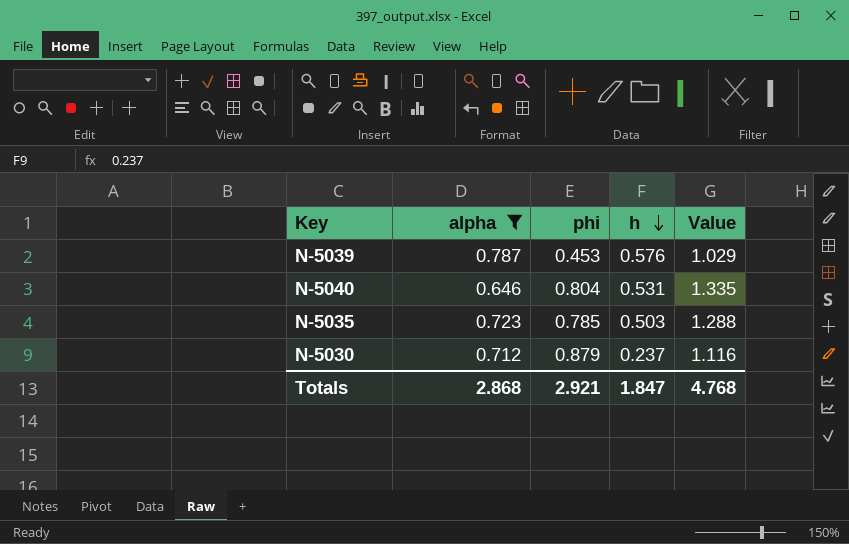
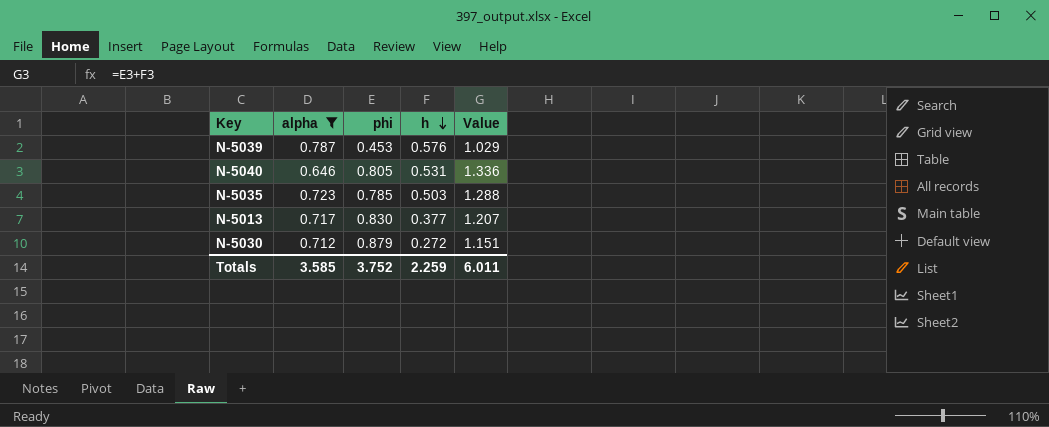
N-5040 | phi: 0.804 -> 0.805
N-5040 | Value: 1.335 -> 1.336
row N-5013: none -> 0.717 | 0.830 | 0.377 | 1.207
N-5030 | h: 0.237 -> 0.272
N-5030 | Value: 1.116 -> 1.151
Totals | alpha: 2.868 -> 3.585
Totals | phi: 2.921 -> 3.752
Totals | h: 1.847 -> 2.259
Totals | Value: 4.768 -> 6.011

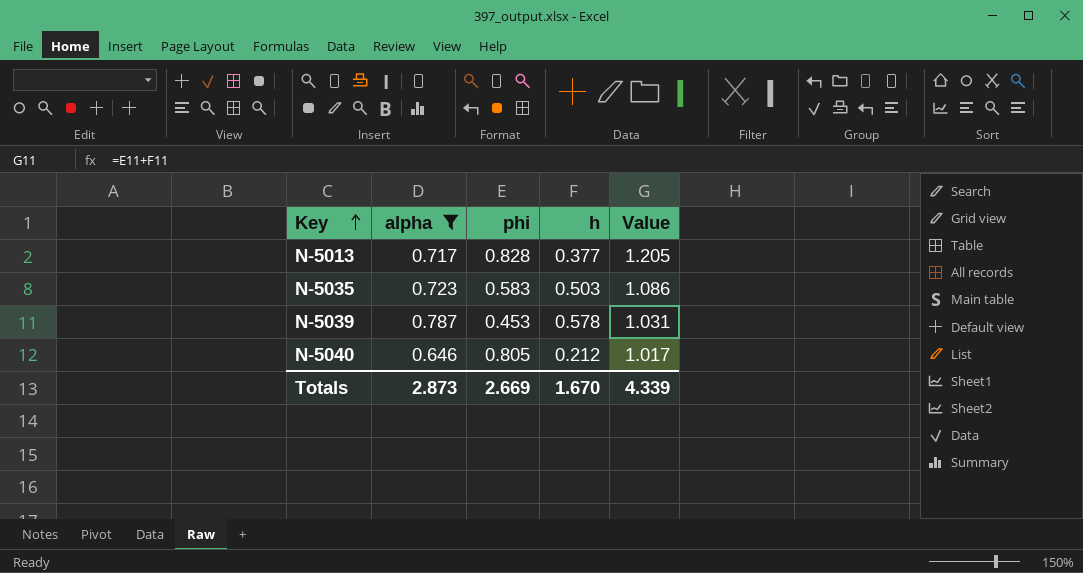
row order: h descending -> Key ascending
row N-5030: 0.712 | 0.879 | 0.272 | 1.151 -> none
N-5013 | phi: 0.830 -> 0.828
N-5013 | Value: 1.207 -> 1.205
N-5035 | phi: 0.785 -> 0.583
N-5035 | Value: 1.288 -> 1.086
N-5039 | h: 0.576 -> 0.578
N-5039 | Value: 1.029 -> 1.031
N-5040 | h: 0.531 -> 0.212
N-5040 | Value: 1.336 -> 1.017
Totals | alpha: 3.585 -> 2.873
Totals | phi: 3.752 -> 2.669
Totals | h: 2.259 -> 1.670
Totals | Value: 6.011 -> 4.339

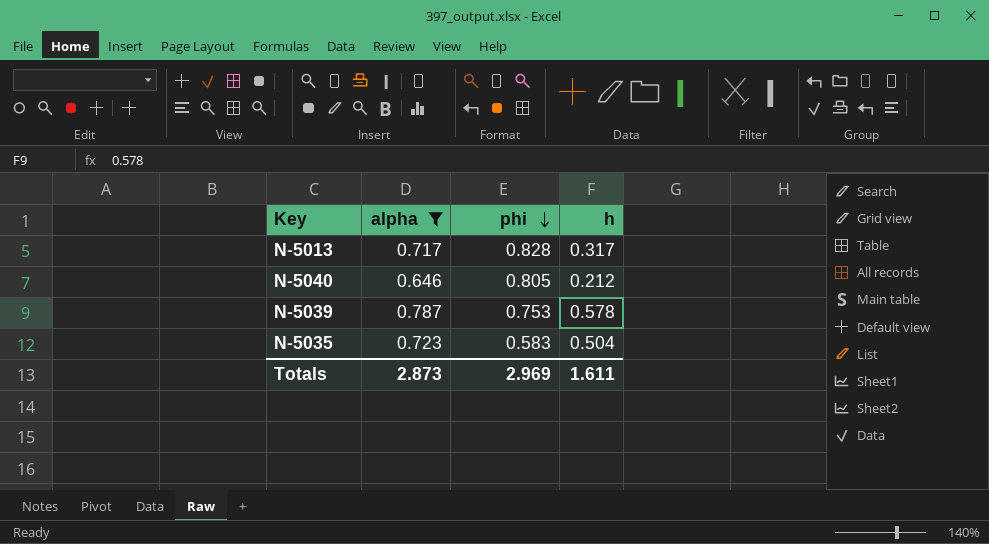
row order: Key ascending -> phi descending
column Value | formula: [phi] + [h] -> none
N-5013 | h: 0.377 -> 0.317
N-5039 | phi: 0.453 -> 0.753
N-5035 | h: 0.503 -> 0.504
Totals | phi: 2.669 -> 2.969
Totals | h: 1.670 -> 1.611

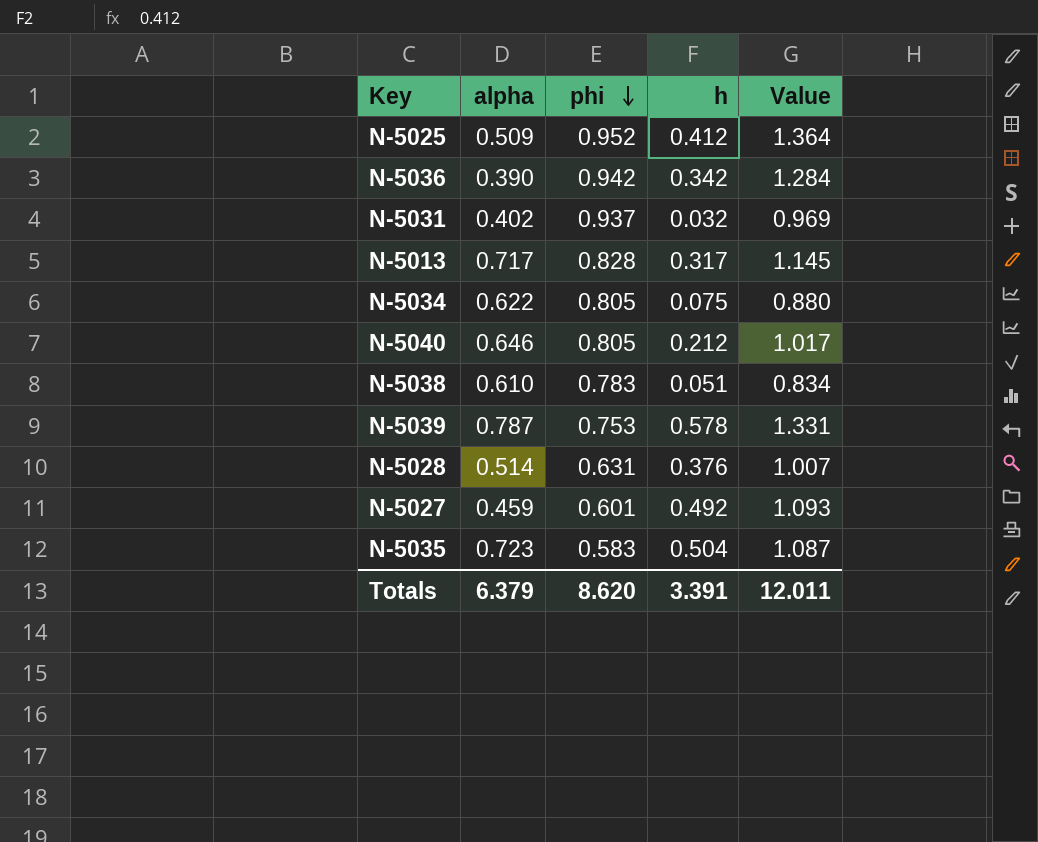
filter: alpha >= 0.646 -> none
column Value | formula: none -> [phi] + [h]
Totals | alpha: 2.873 -> 6.379
Totals | phi: 2.969 -> 8.620
Totals | h: 1.611 -> 3.391

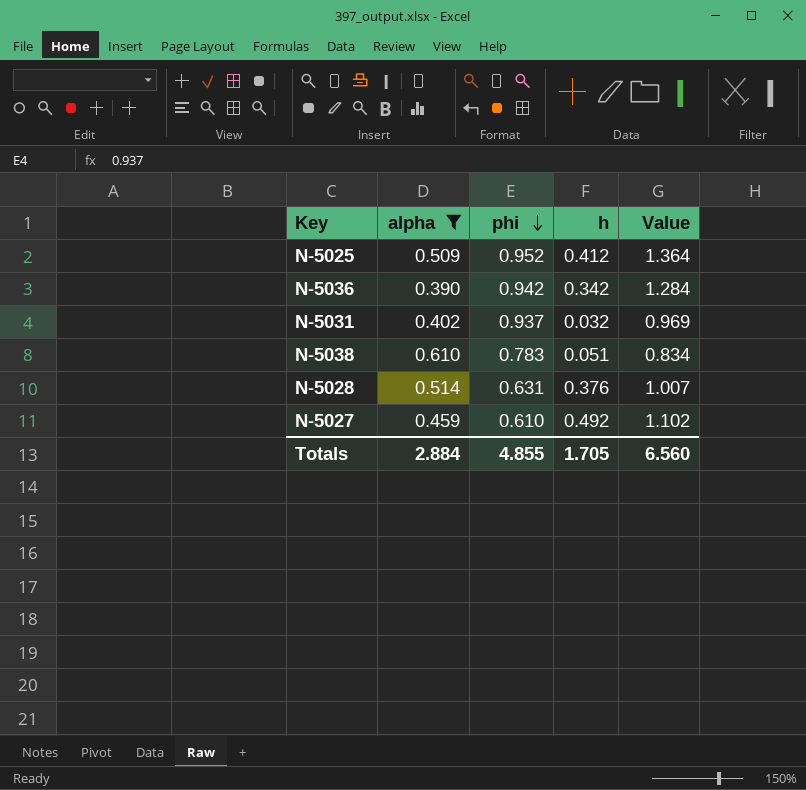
filter: none -> alpha <= 0.610
N-5027 | phi: 0.601 -> 0.610
N-5027 | Value: 1.093 -> 1.102
Totals | alpha: 6.379 -> 2.884
Totals | phi: 8.620 -> 4.855
Totals | h: 3.391 -> 1.705
Totals | Value: 12.011 -> 6.560

